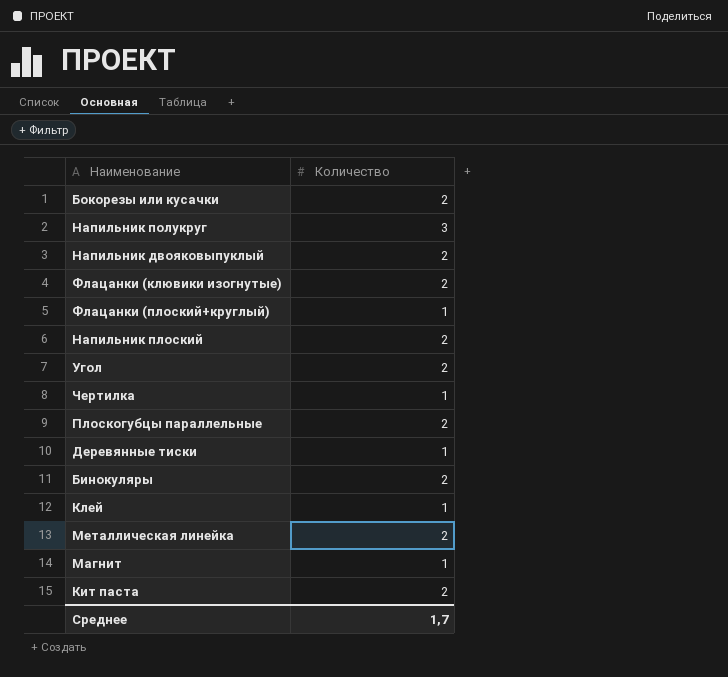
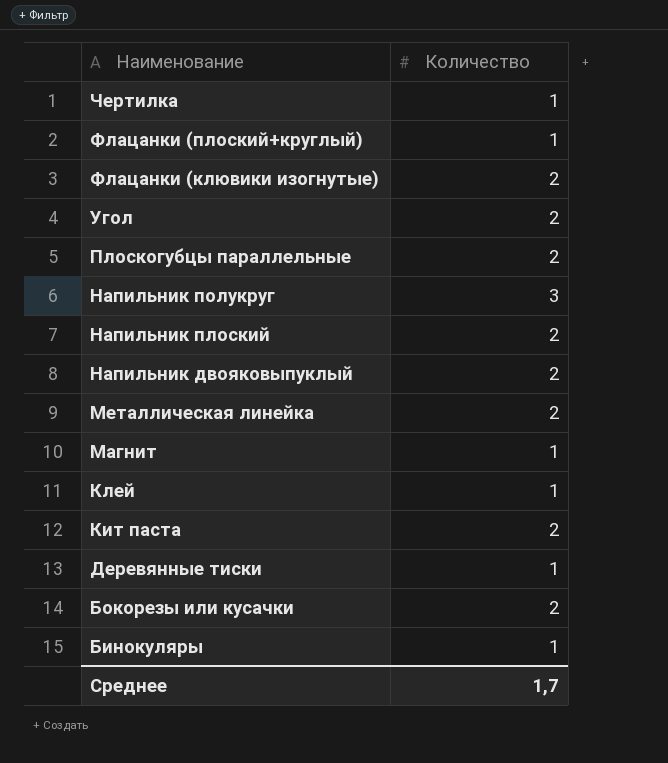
row order: none -> Наименование descending
Бинокуляры | Количество: 2 -> 1

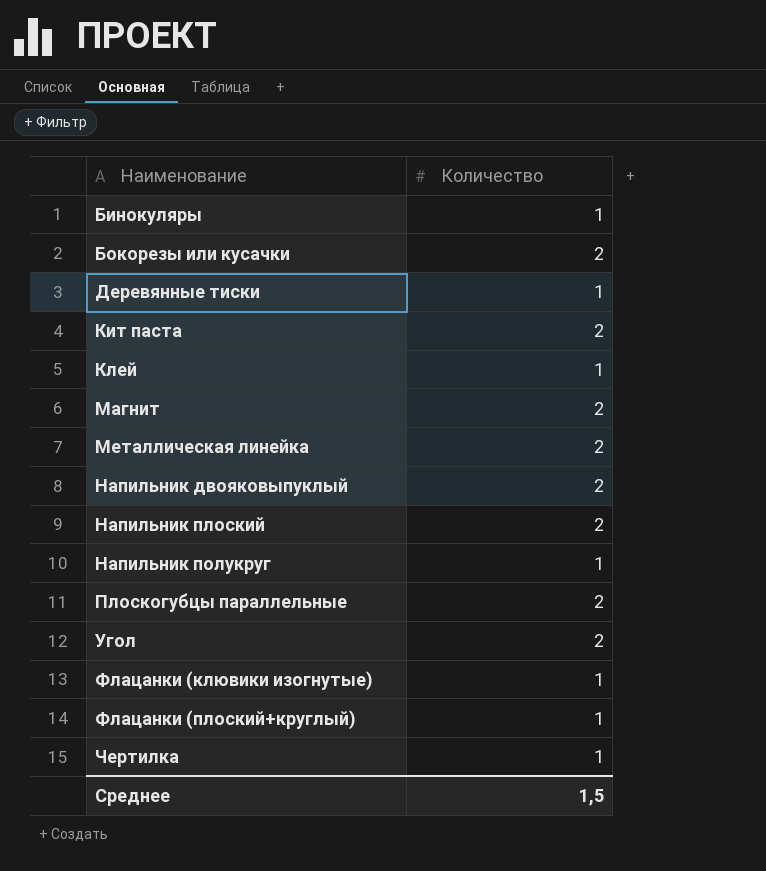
row order: Наименование descending -> Наименование ascending
Магнит | Количество: 1 -> 2
Напильник полукруг | Количество: 3 -> 1
Флацанки (клювики изогнутые) | Количество: 2 -> 1
Среднее | Количество: 1,7 -> 1,5

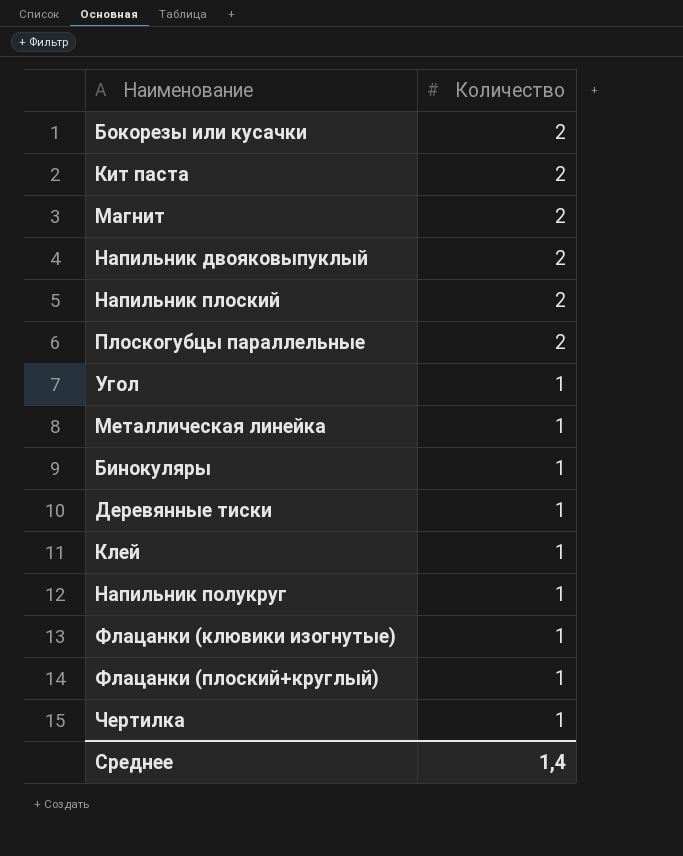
row order: Наименование ascending -> Количество descending
Угол | Количество: 2 -> 1
Металлическая линейка | Количество: 2 -> 1
Среднее | Количество: 1,5 -> 1,4

